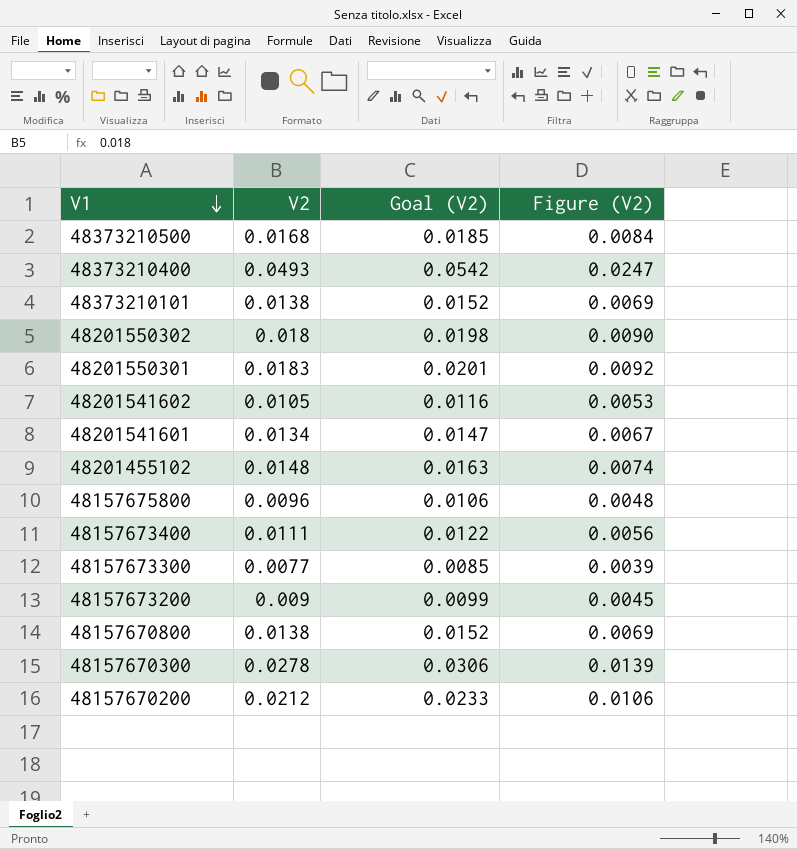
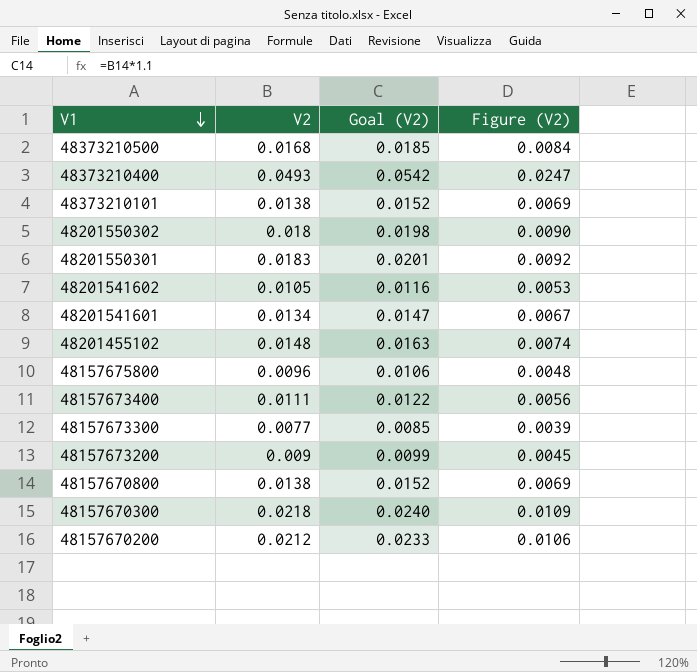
48157670300 | V2: 0.0278 -> 0.0218
48157670300 | Goal (V2): 0.0306 -> 0.0240
48157670300 | Figure (V2): 0.0139 -> 0.0109

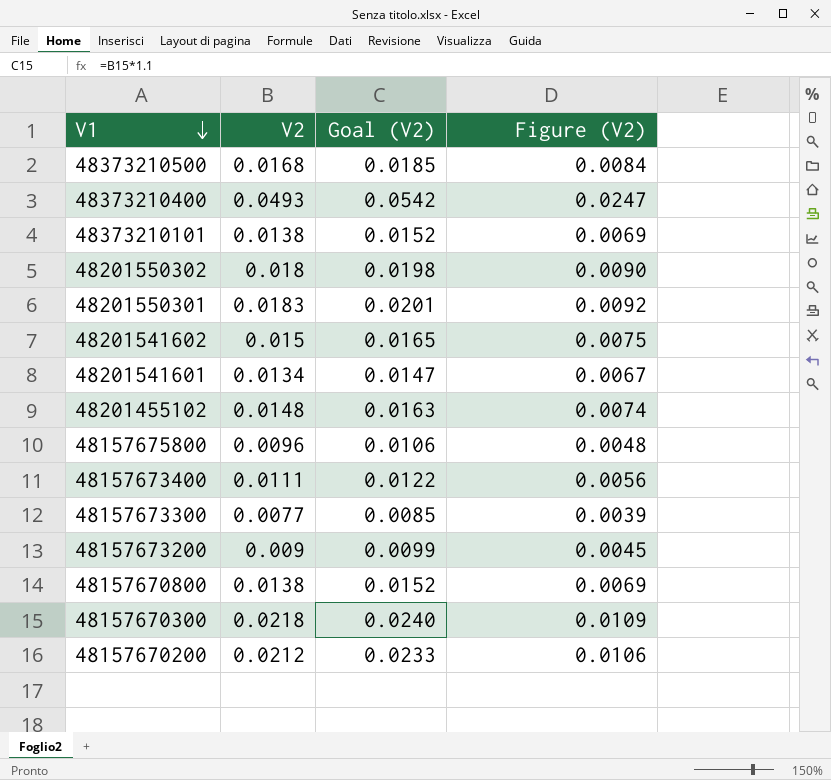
48201541602 | V2: 0.0105 -> 0.015
48201541602 | Goal (V2): 0.0116 -> 0.0165
48201541602 | Figure (V2): 0.0053 -> 0.0075

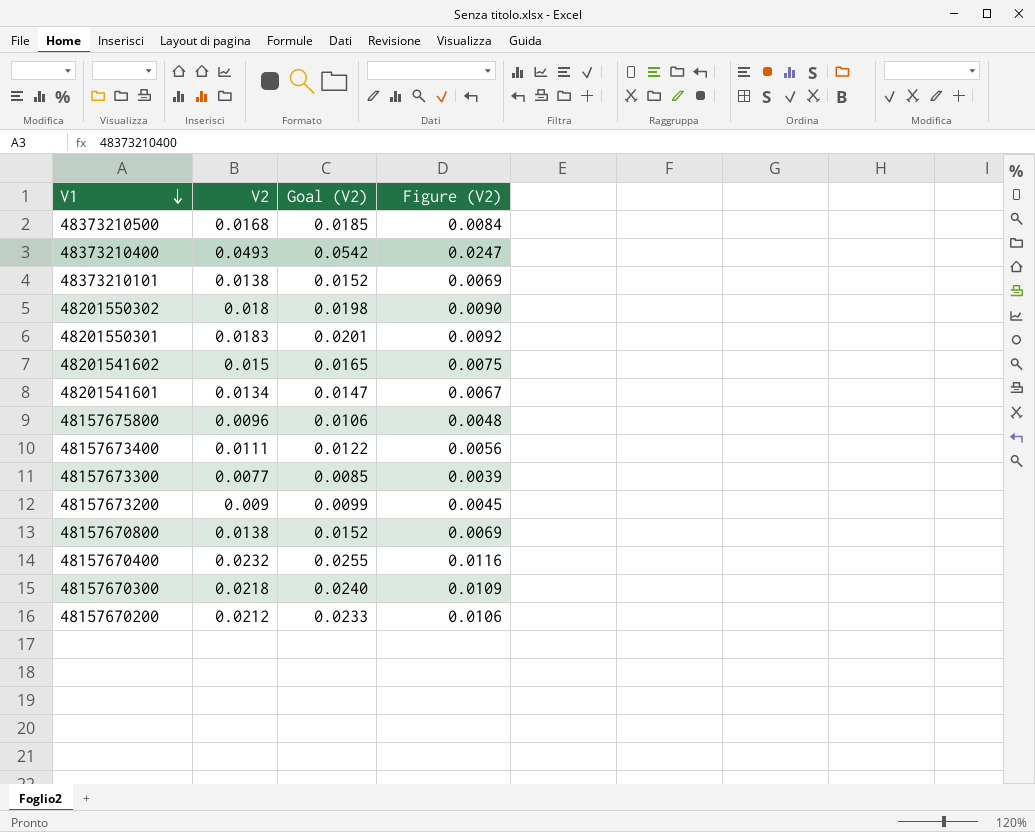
row 48201455102: 0.0148 | 0.0163 | 0.0074 -> none
row 48157670400: none -> 0.0232 | 0.0255 | 0.0116

